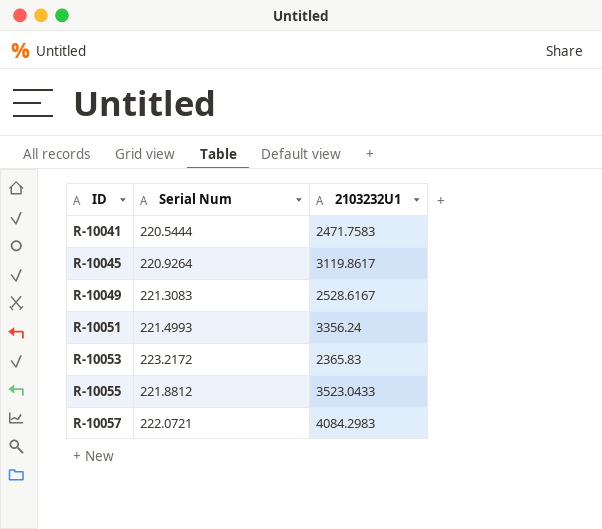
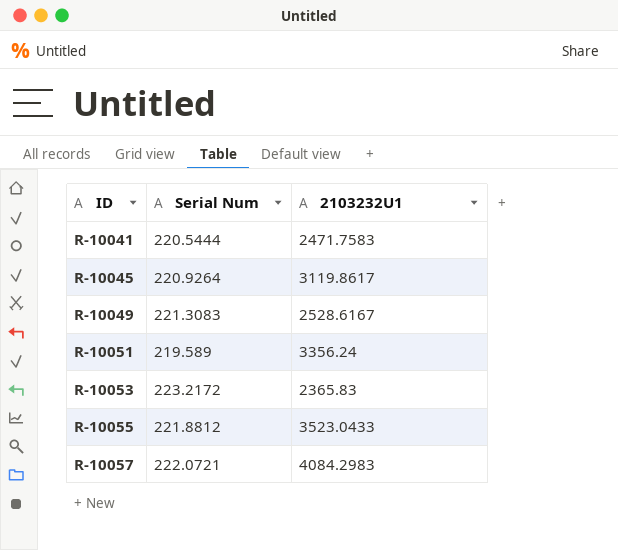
R-10051 | Serial Num: 221.4993 -> 219.589

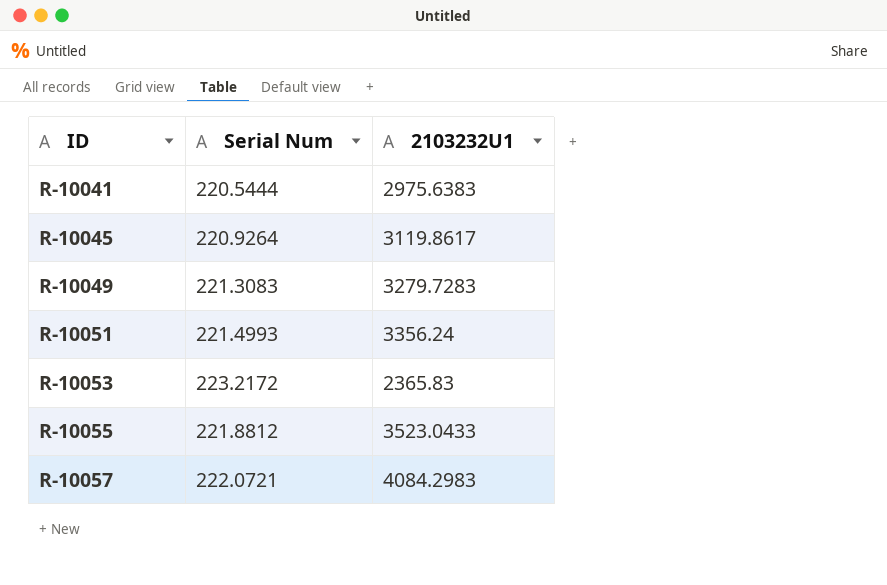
R-10041 | 2103232U1: 2471.7583 -> 2975.6383
R-10049 | 2103232U1: 2528.6167 -> 3279.7283
R-10051 | Serial Num: 219.589 -> 221.4993

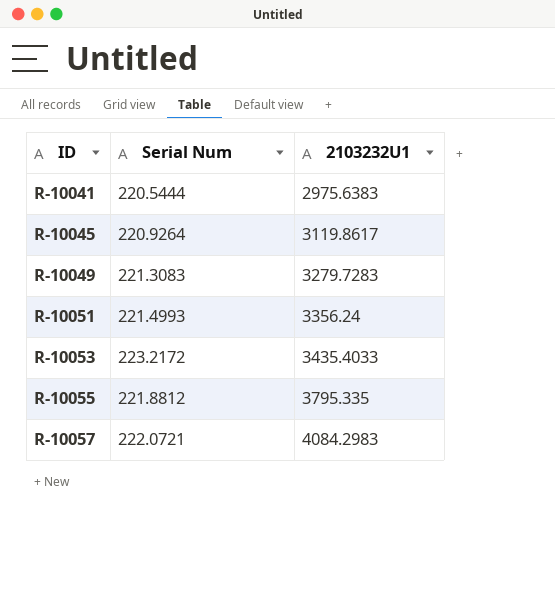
R-10053 | 2103232U1: 2365.83 -> 3435.4033
R-10055 | 2103232U1: 3523.0433 -> 3795.335

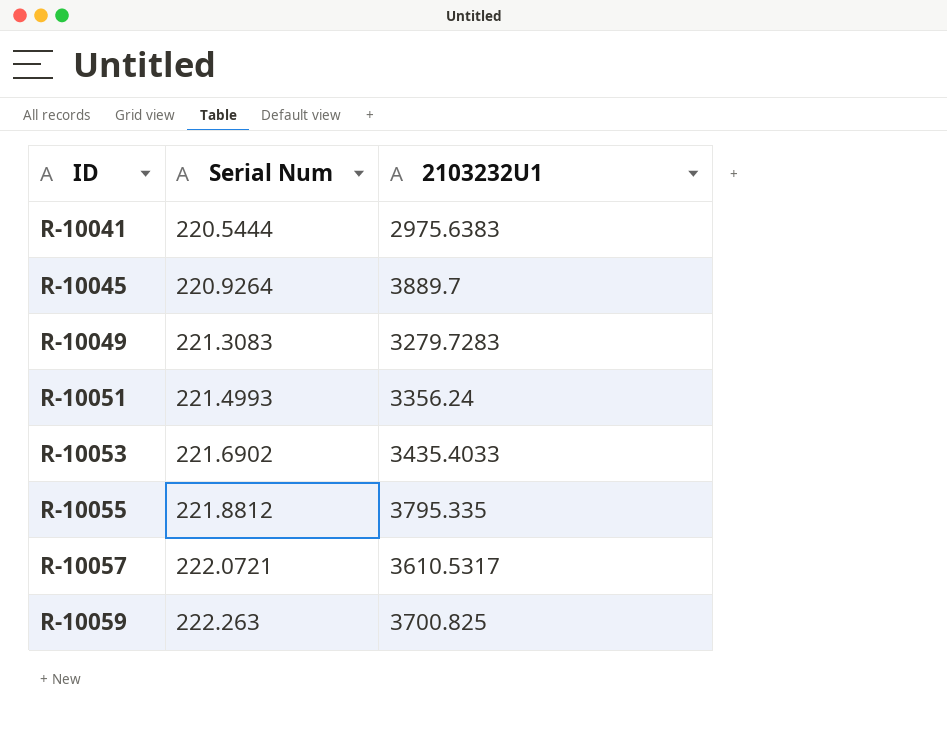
R-10045 | 2103232U1: 3119.8617 -> 3889.7
R-10053 | Serial Num: 223.2172 -> 221.6902
R-10057 | 2103232U1: 4084.2983 -> 3610.5317
row R-10059: none -> 222.263 | 3700.825

